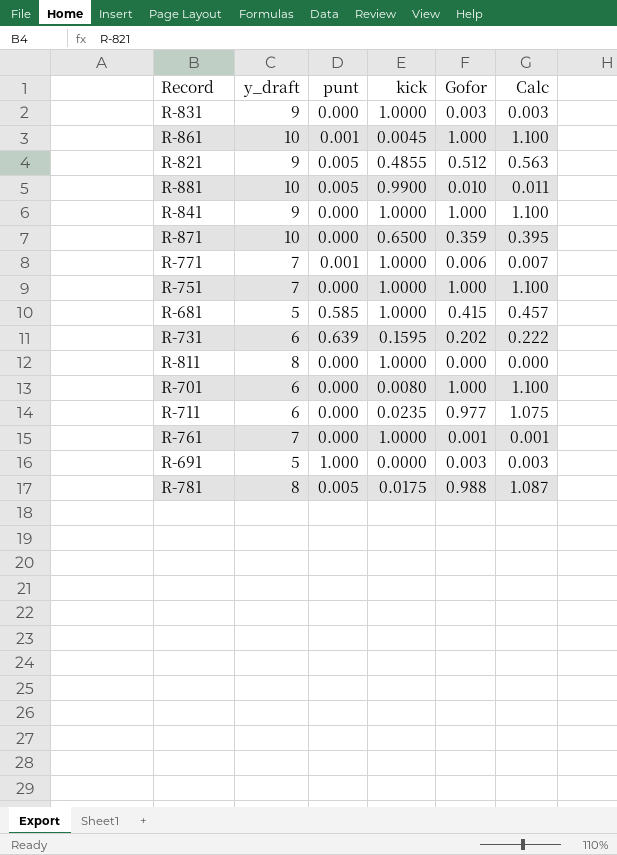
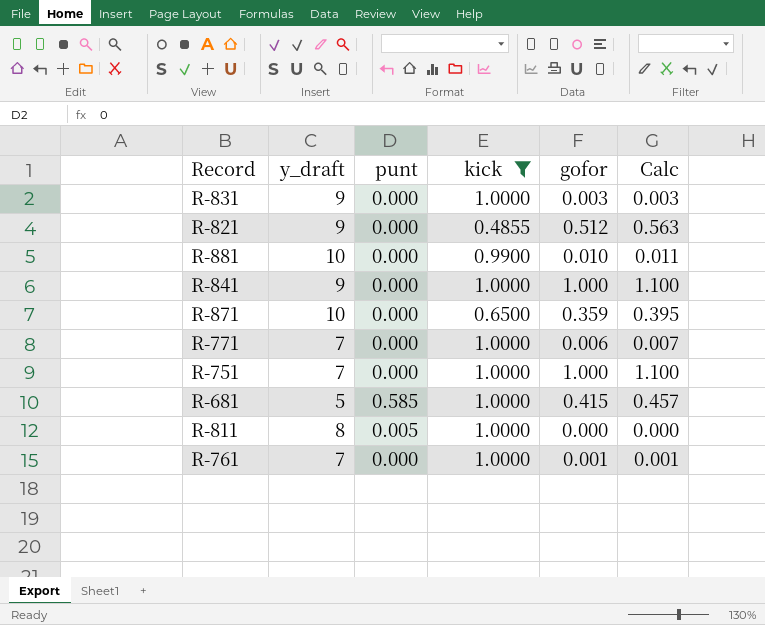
filter: none -> kick >= 0.4855
column name: Gofor -> gofor
R-821 | punt: 0.005 -> 0.000
R-881 | punt: 0.005 -> 0.000
R-771 | punt: 0.001 -> 0.000
R-811 | punt: 0.000 -> 0.005

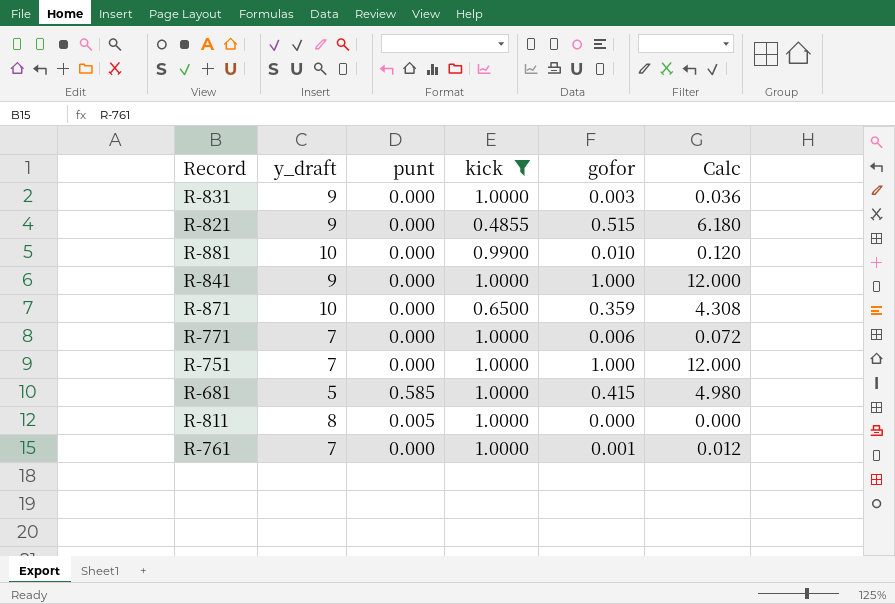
column Calc | formula: [gofor] * 1.1 -> [gofor] * 12
R-821 | gofor: 0.512 -> 0.515

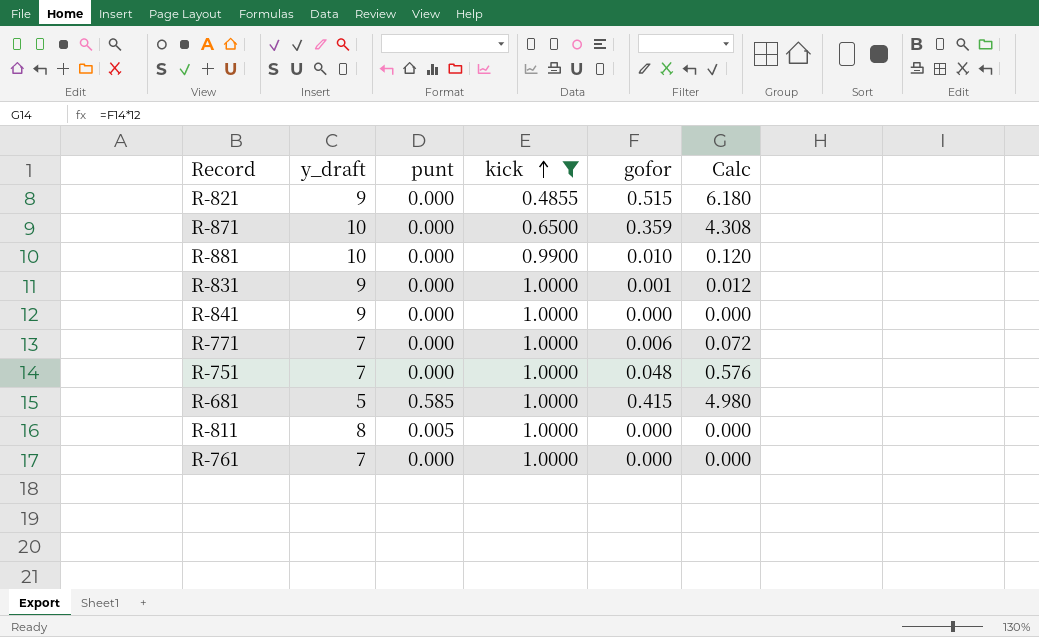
row order: none -> kick ascending
R-831 | gofor: 0.003 -> 0.001
R-831 | Calc: 0.036 -> 0.012
R-841 | gofor: 1.000 -> 0.000
R-841 | Calc: 12.000 -> 0.000
R-751 | gofor: 1.000 -> 0.048
R-751 | Calc: 12.000 -> 0.576
R-761 | gofor: 0.001 -> 0.000
R-761 | Calc: 0.012 -> 0.000

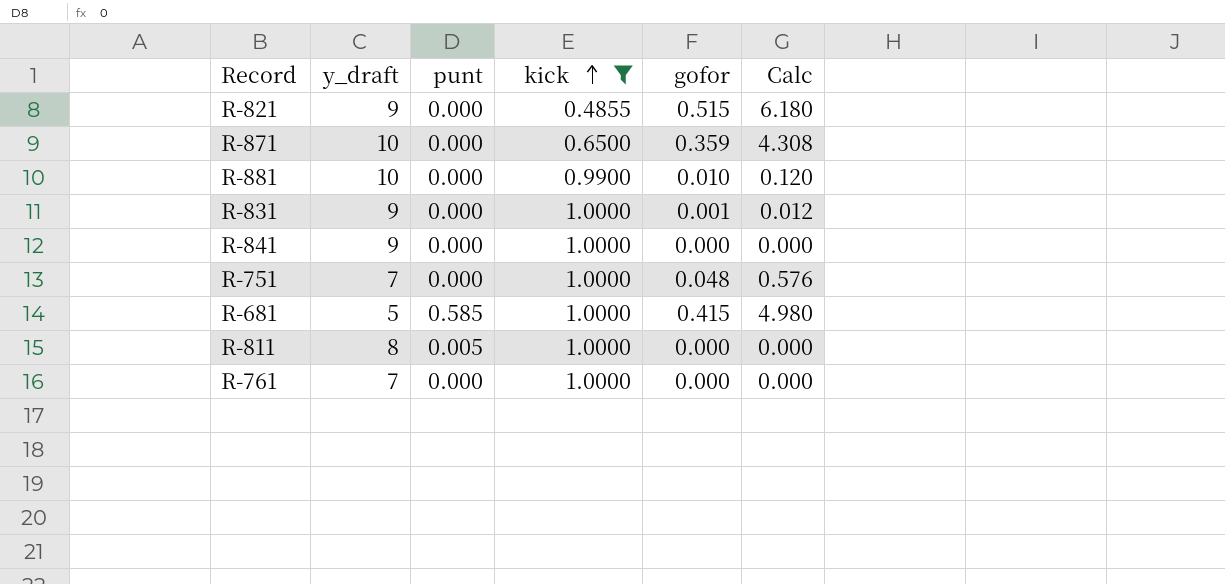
row R-771: 7 | 0.000 | 1.0000 | 0.006 | 0.072 -> none

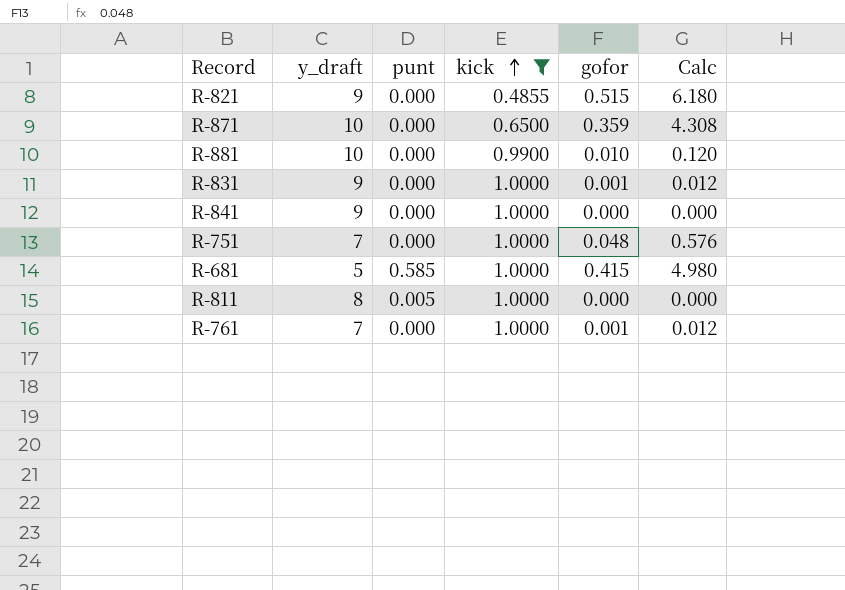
R-761 | gofor: 0.000 -> 0.001
R-761 | Calc: 0.000 -> 0.012

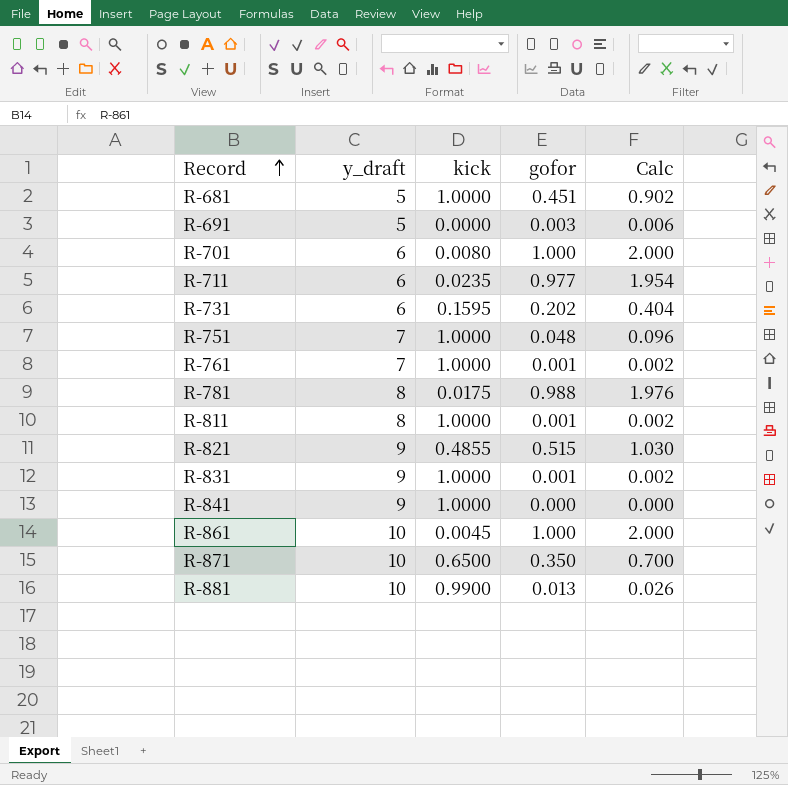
filter: kick >= 0.4855 -> none
row order: kick ascending -> Record ascending
column punt | position: 3 -> none
column Calc | formula: [gofor] * 12 -> [gofor] * 2
R-681 | gofor: 0.415 -> 0.451
R-811 | gofor: 0.000 -> 0.001
R-871 | gofor: 0.359 -> 0.350
R-881 | gofor: 0.010 -> 0.013

